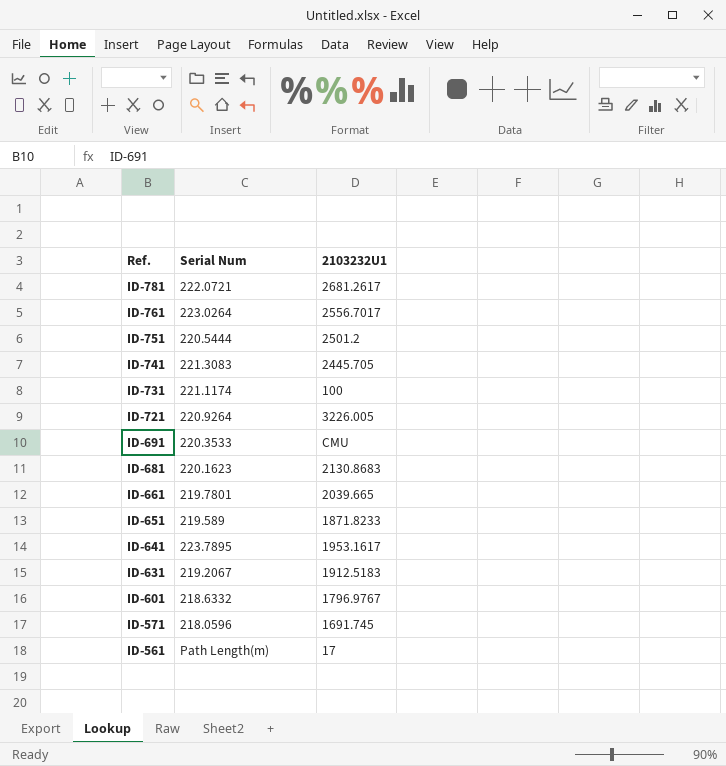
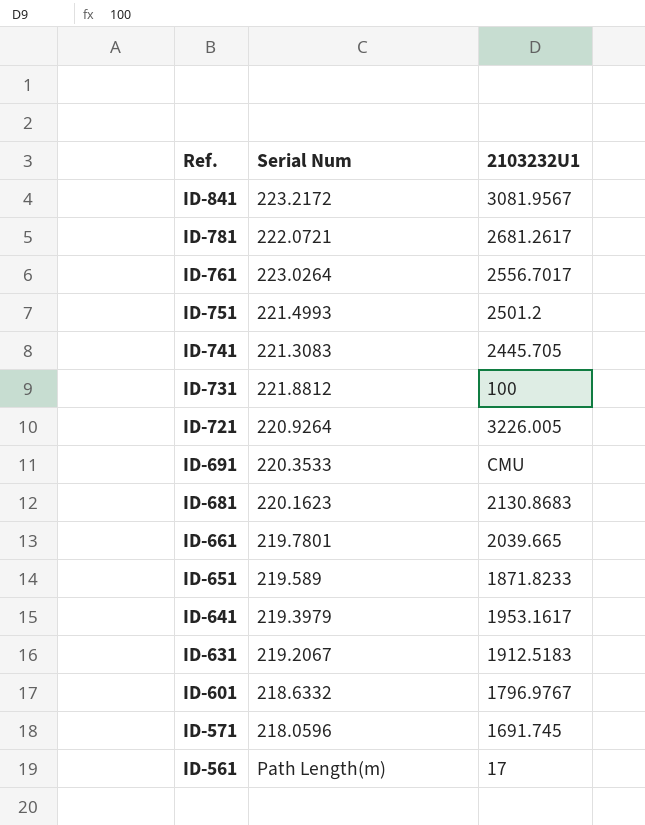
row ID-841: none -> 223.2172 | 3081.9567
ID-751 | Serial Num: 220.5444 -> 221.4993
ID-731 | Serial Num: 221.1174 -> 221.8812
ID-641 | Serial Num: 223.7895 -> 219.3979

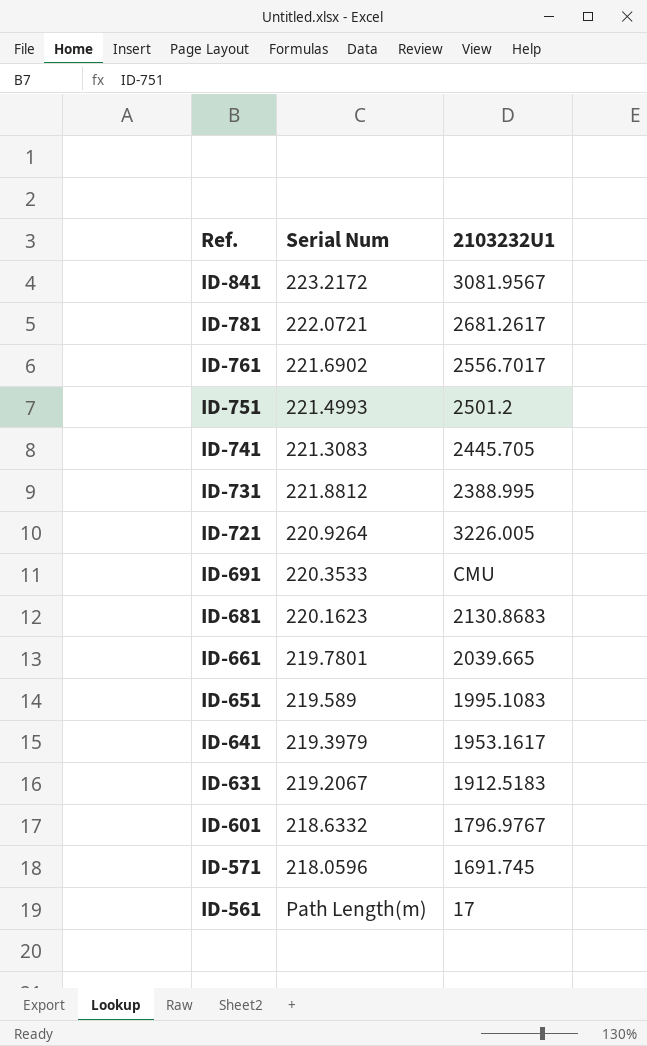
ID-761 | Serial Num: 223.0264 -> 221.6902
ID-731 | 2103232U1: 100 -> 2388.995
ID-651 | 2103232U1: 1871.8233 -> 1995.1083

